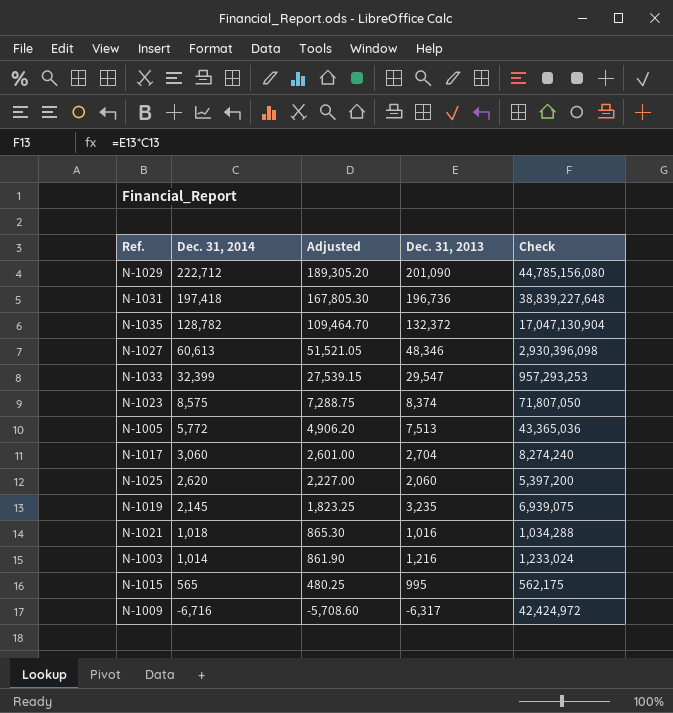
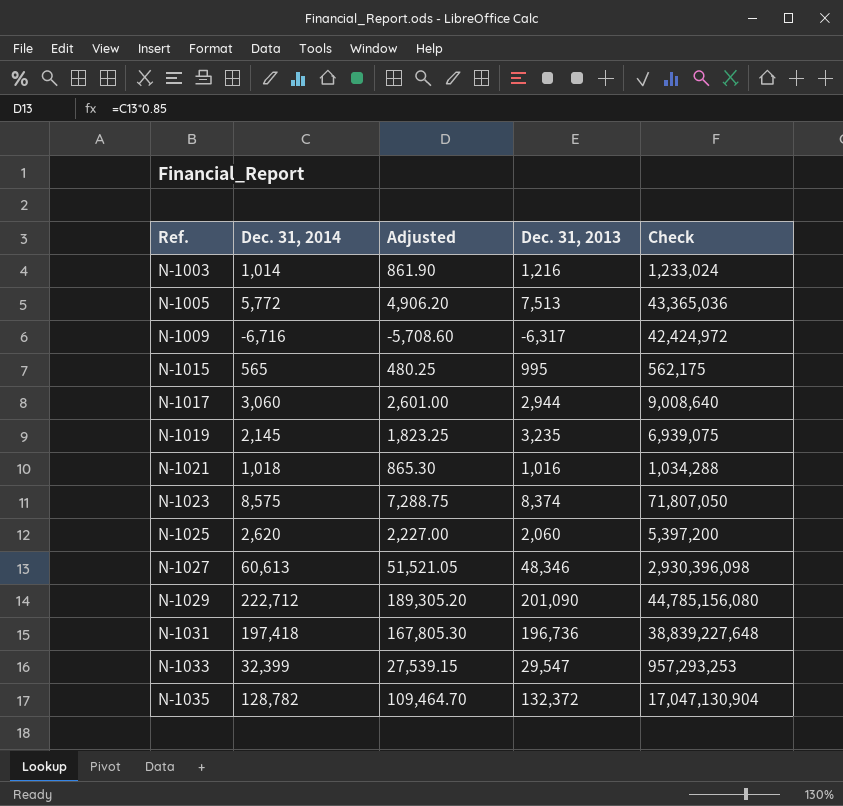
row order: Dec. 31, 2014 descending -> Ref. ascending
N-1017 | Dec. 31, 2013: 2,704 -> 2,944
N-1017 | Check: 8,274,240 -> 9,008,640

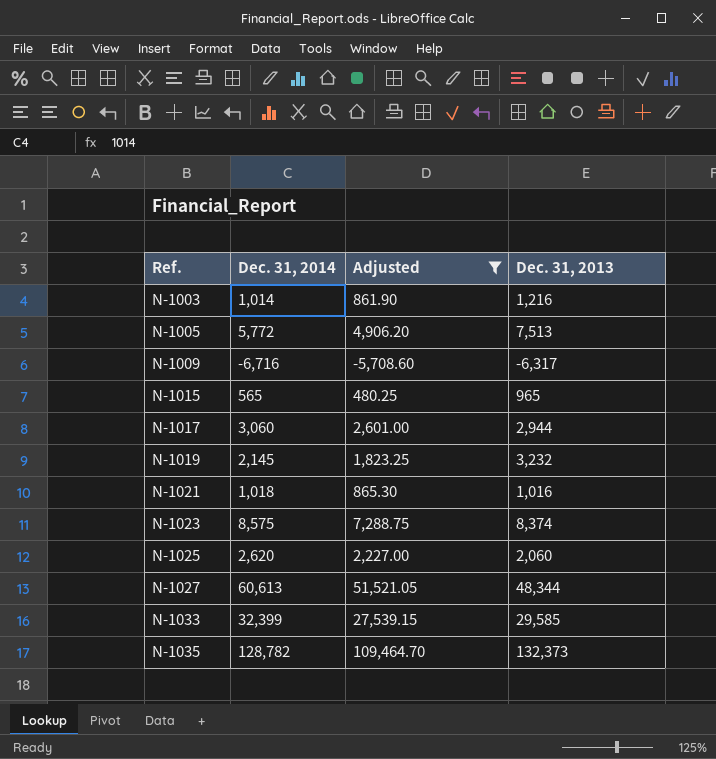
filter: none -> Adjusted <= 109,464.70
column Check | formula: [Dec. 31, 2014] * [Dec. 31, 2013] -> none
N-1015 | Dec. 31, 2013: 995 -> 965
N-1019 | Dec. 31, 2013: 3,235 -> 3,232
N-1027 | Dec. 31, 2013: 48,346 -> 48,344
N-1033 | Dec. 31, 2013: 29,547 -> 29,585
N-1035 | Dec. 31, 2013: 132,372 -> 132,373

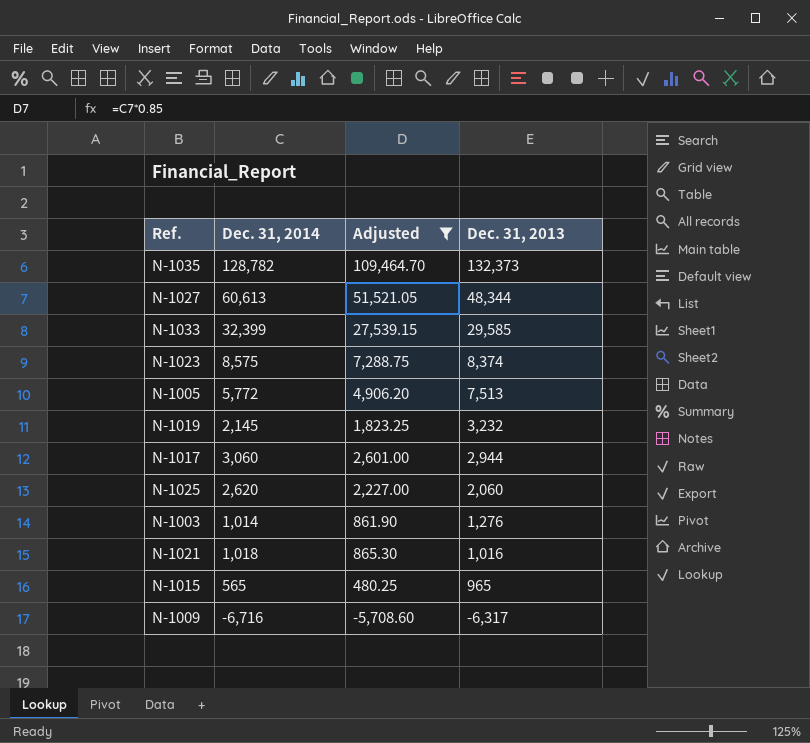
row order: Ref. ascending -> Dec. 31, 2013 descending
N-1003 | Dec. 31, 2013: 1,216 -> 1,276

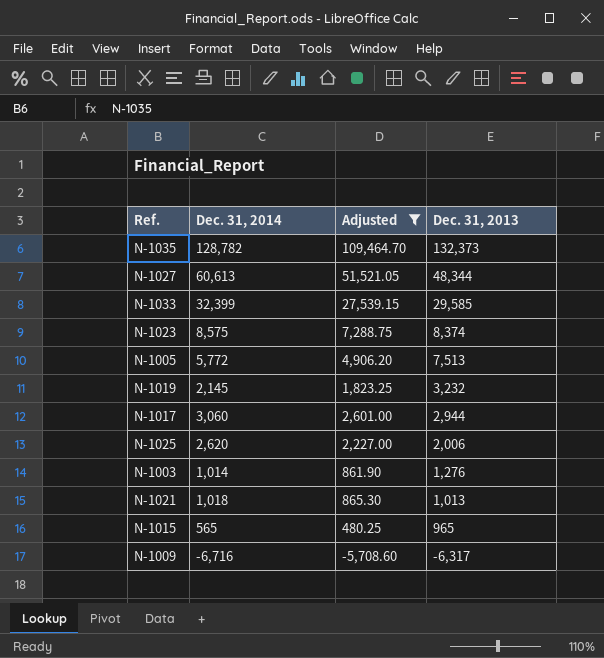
N-1025 | Dec. 31, 2013: 2,060 -> 2,006
N-1021 | Dec. 31, 2013: 1,016 -> 1,013

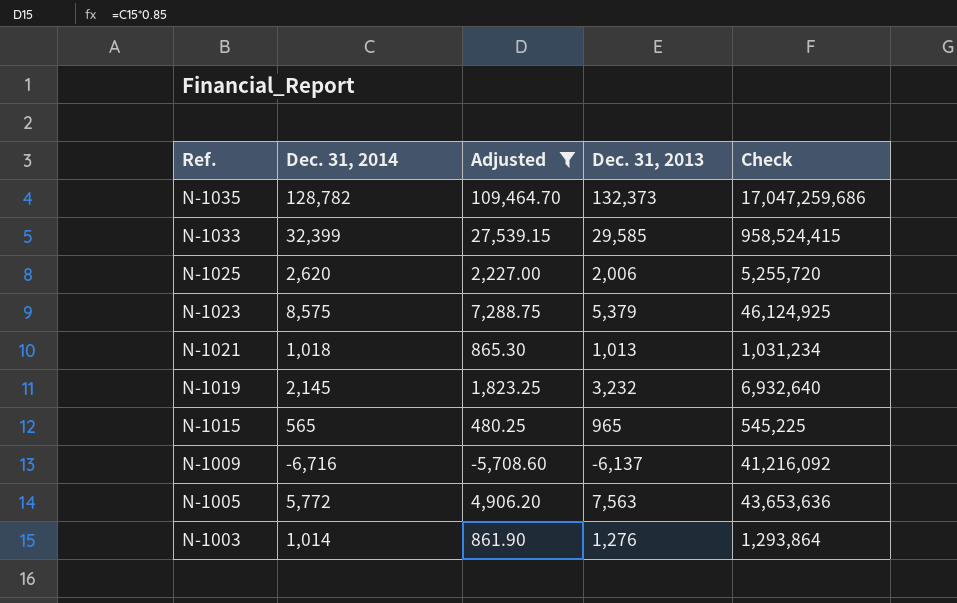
row order: Dec. 31, 2013 descending -> Ref. descending
column Check | formula: none -> [Dec. 31, 2014] * [Dec. 31, 2013]
row N-1027: 60,613 | 51,521.05 | 48,344 -> none
row N-1017: 3,060 | 2,601.00 | 2,944 -> none
N-1023 | Dec. 31, 2013: 8,374 -> 5,379
N-1009 | Dec. 31, 2013: -6,317 -> -6,137
N-1005 | Dec. 31, 2013: 7,513 -> 7,563

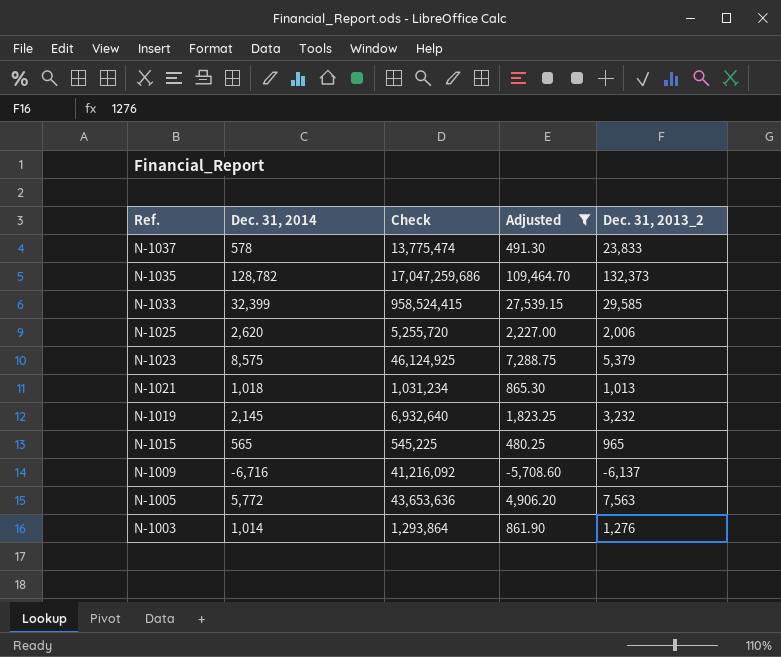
column Check | position: 5 -> 3
column name: Dec. 31, 2013 -> Dec. 31, 2013_2
row N-1037: none -> 578 | 13,775,474 | 491.30 | 23,833

